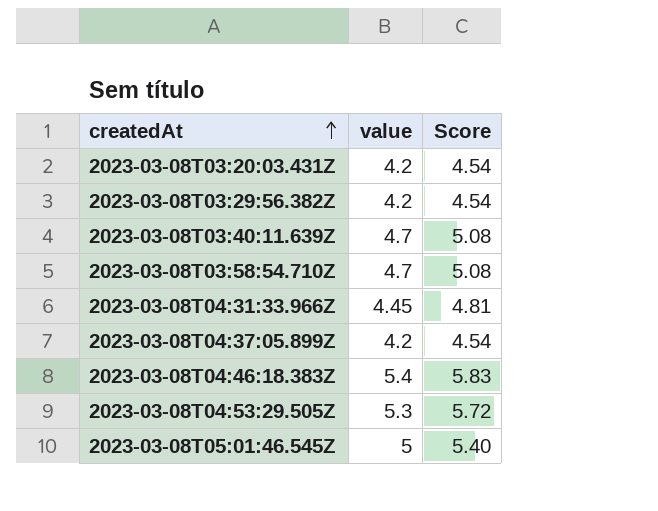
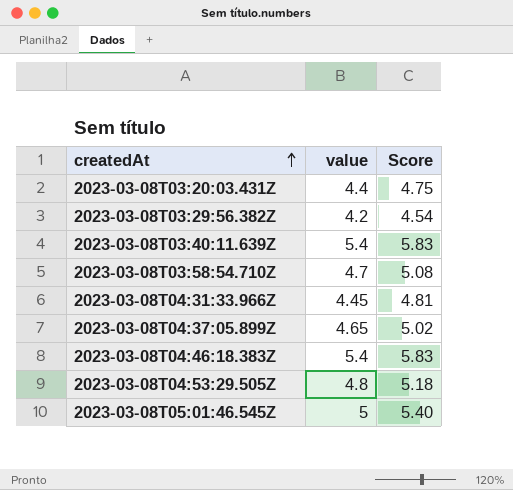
2023-03-08T03:20:03.431Z | value: 4.2 -> 4.4
2023-03-08T03:20:03.431Z | Score: 4.54 -> 4.75
2023-03-08T03:40:11.639Z | value: 4.7 -> 5.4
2023-03-08T03:40:11.639Z | Score: 5.08 -> 5.83
2023-03-08T04:37:05.899Z | value: 4.2 -> 4.65
2023-03-08T04:37:05.899Z | Score: 4.54 -> 5.02
2023-03-08T04:53:29.505Z | value: 5.3 -> 4.8
2023-03-08T04:53:29.505Z | Score: 5.72 -> 5.18

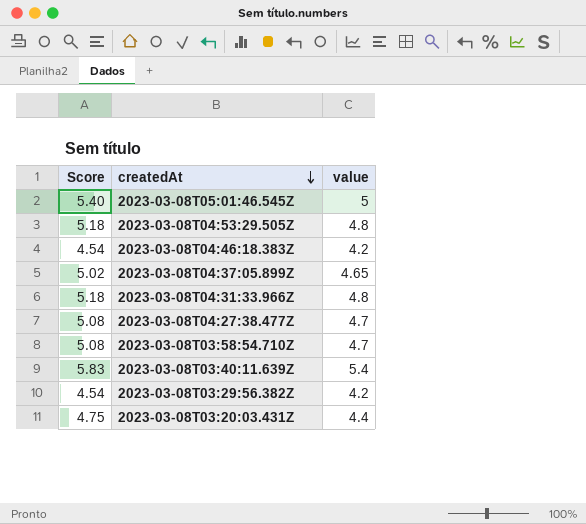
row order: createdAt ascending -> createdAt descending
column Score | position: 3 -> 1
2023-03-08T04:46:18.383Z | Score: 5.83 -> 4.54
2023-03-08T04:46:18.383Z | value: 5.4 -> 4.2
2023-03-08T04:31:33.966Z | Score: 4.81 -> 5.18
2023-03-08T04:31:33.966Z | value: 4.45 -> 4.8
row 2023-03-08T04:27:38.477Z: none -> 5.08 | 4.7

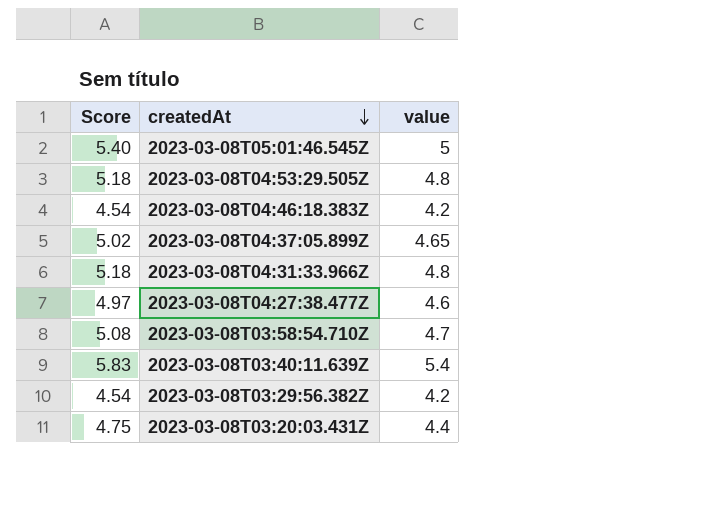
2023-03-08T04:27:38.477Z | Score: 5.08 -> 4.97
2023-03-08T04:27:38.477Z | value: 4.7 -> 4.6

